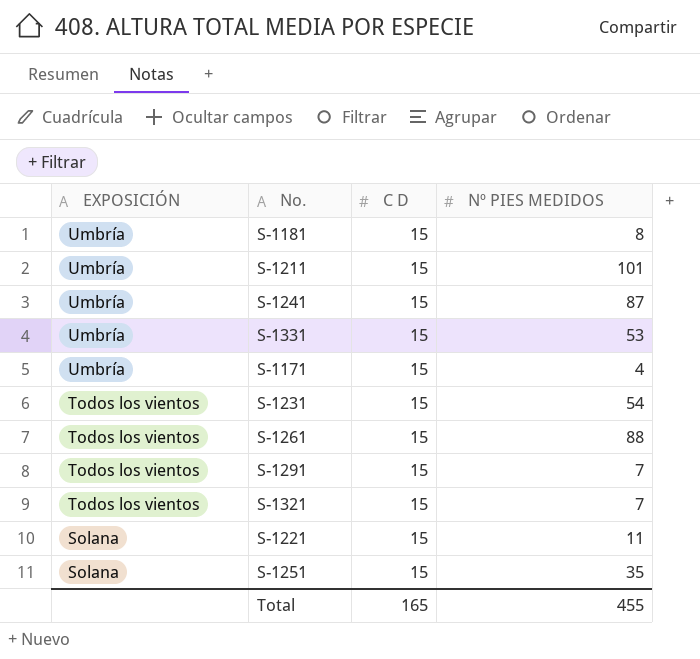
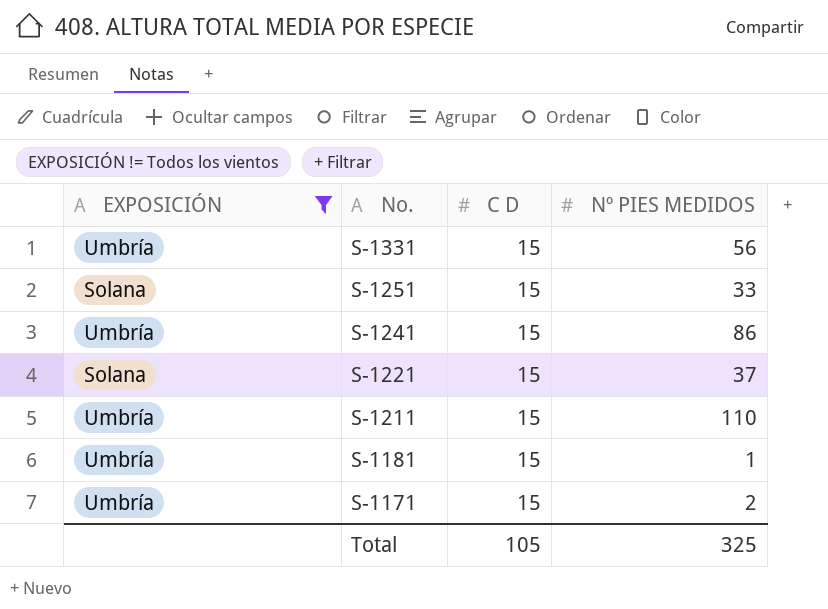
filter: none -> EXPOSICIÓN != Todos los vientos
row order: EXPOSICIÓN descending -> No. descending
S-1331 | Nº PIES MEDIDOS: 53 -> 56
S-1251 | Nº PIES MEDIDOS: 35 -> 33
S-1241 | Nº PIES MEDIDOS: 87 -> 86
S-1221 | Nº PIES MEDIDOS: 11 -> 37
S-1211 | Nº PIES MEDIDOS: 101 -> 110
S-1181 | Nº PIES MEDIDOS: 8 -> 1
S-1171 | Nº PIES MEDIDOS: 4 -> 2
Total | C D: 165 -> 105
Total | Nº PIES MEDIDOS: 455 -> 325

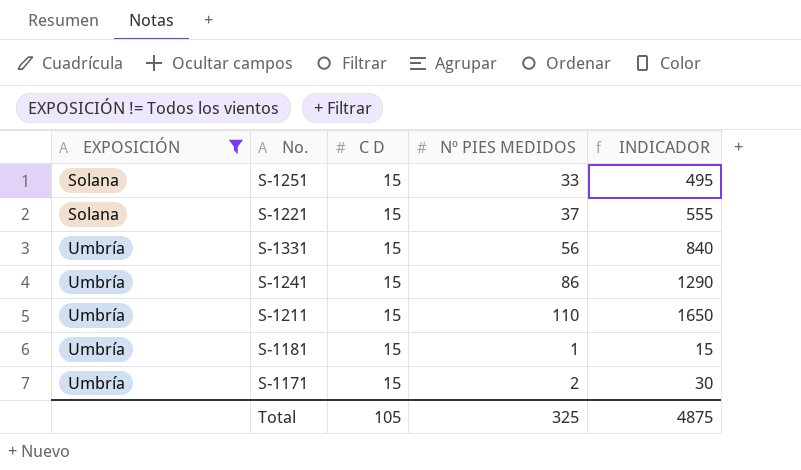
row order: No. descending -> EXPOSICIÓN ascending
column INDICADOR | formula: none -> [C D] * [Nº PIES MEDIDOS]

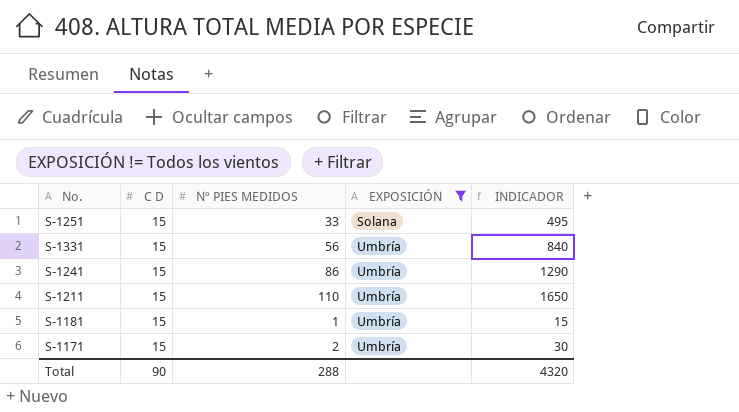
column EXPOSICIÓN | position: 1 -> 4
row S-1221: Solana | 15 | 37 | 555 -> none
Total | C D: 105 -> 90
Total | Nº PIES MEDIDOS: 325 -> 288
Total | INDICADOR: 4875 -> 4320

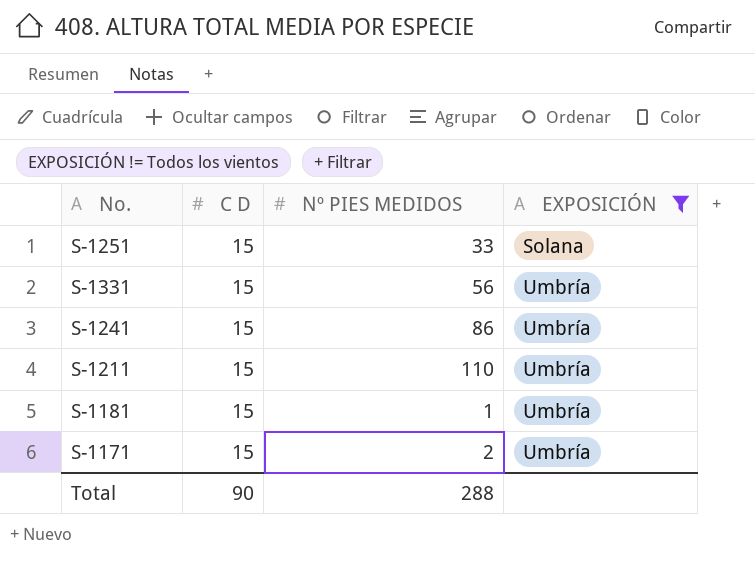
column INDICADOR | formula: [C D] * [Nº PIES MEDIDOS] -> none

